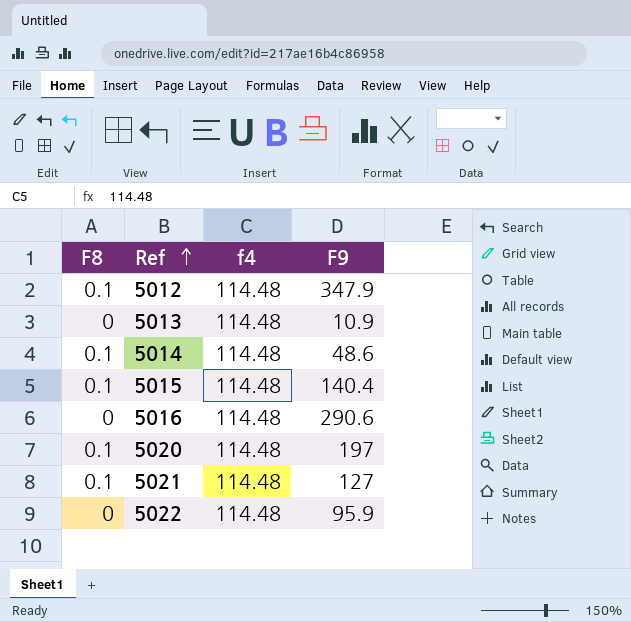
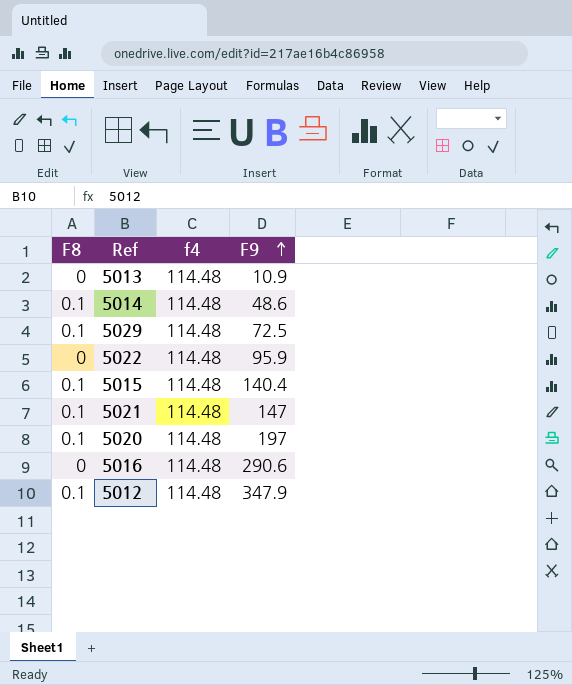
row order: Ref ascending -> F9 ascending
row 5029: none -> 0.1 | 114.48 | 72.5
5021 | F9: 127 -> 147

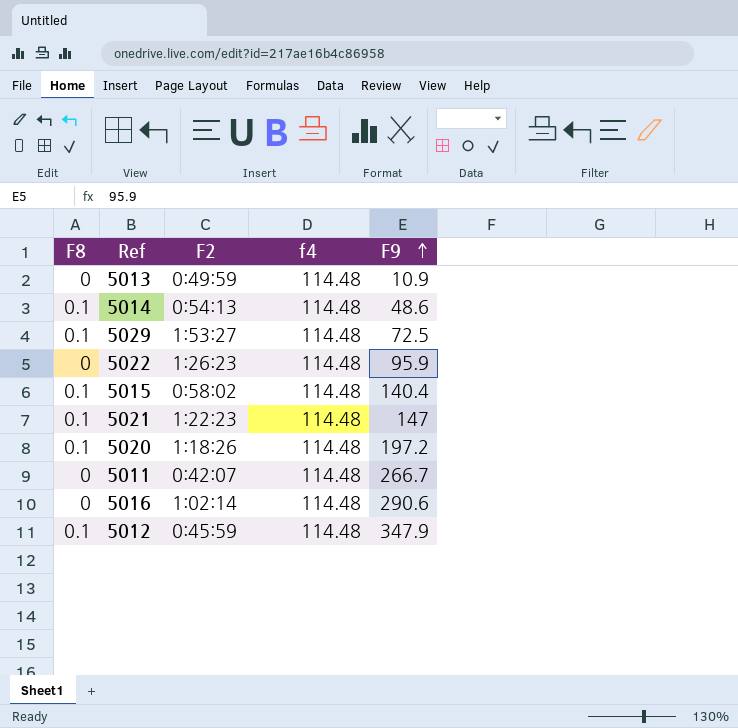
column F2 | position: none -> 3
5020 | F9: 197 -> 197.2
row 5011: none -> 0 | 0:42:07 | 114.48 | 266.7

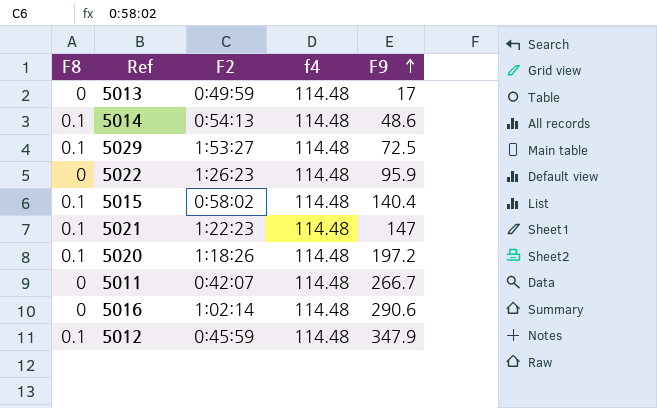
5013 | F9: 10.9 -> 17

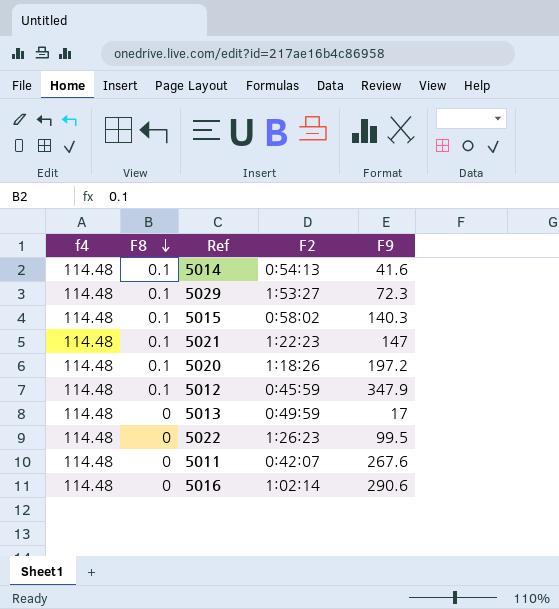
row order: F9 ascending -> F8 descending
column f4 | position: 4 -> 1
5014 | F9: 48.6 -> 41.6
5029 | F9: 72.5 -> 72.3
5015 | F9: 140.4 -> 140.3
5022 | F9: 95.9 -> 99.5
5011 | F9: 266.7 -> 267.6

